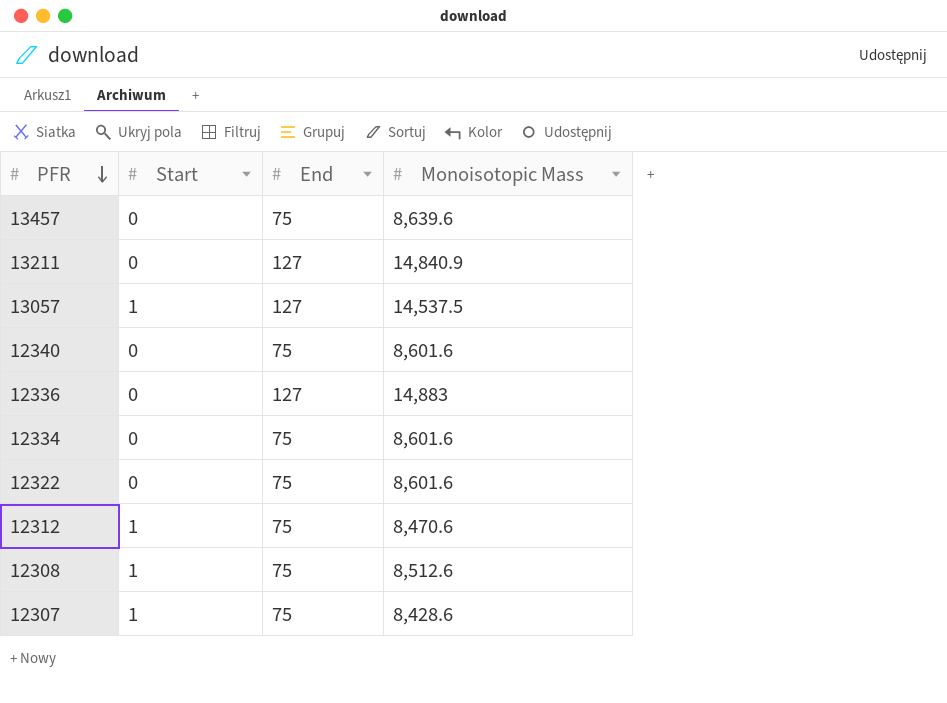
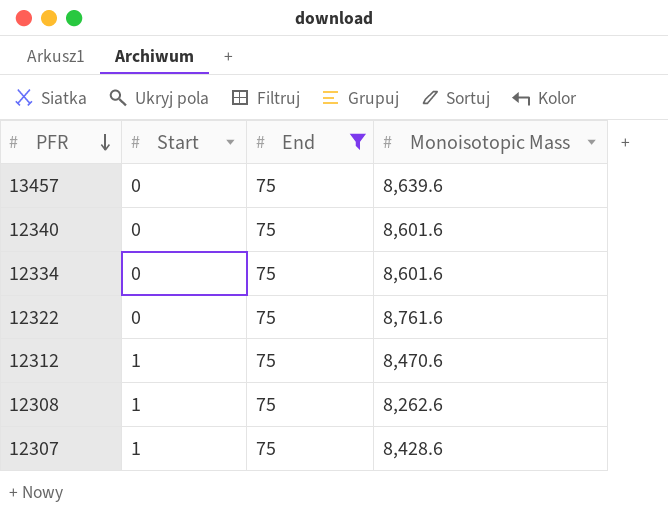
filter: none -> End = 75
12322 | Monoisotopic Mass: 8,601.6 -> 8,761.6
12308 | Monoisotopic Mass: 8,512.6 -> 8,262.6

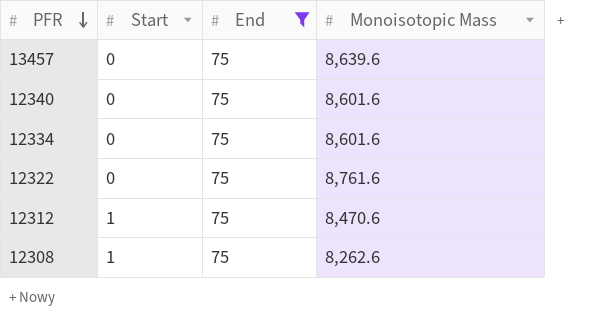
row 12307: 1 | 75 | 8,428.6 -> none

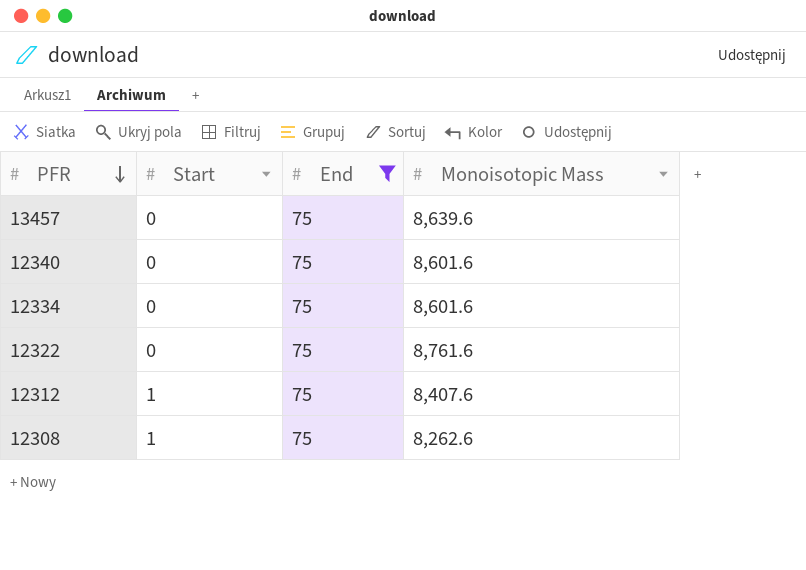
12312 | Monoisotopic Mass: 8,470.6 -> 8,407.6

